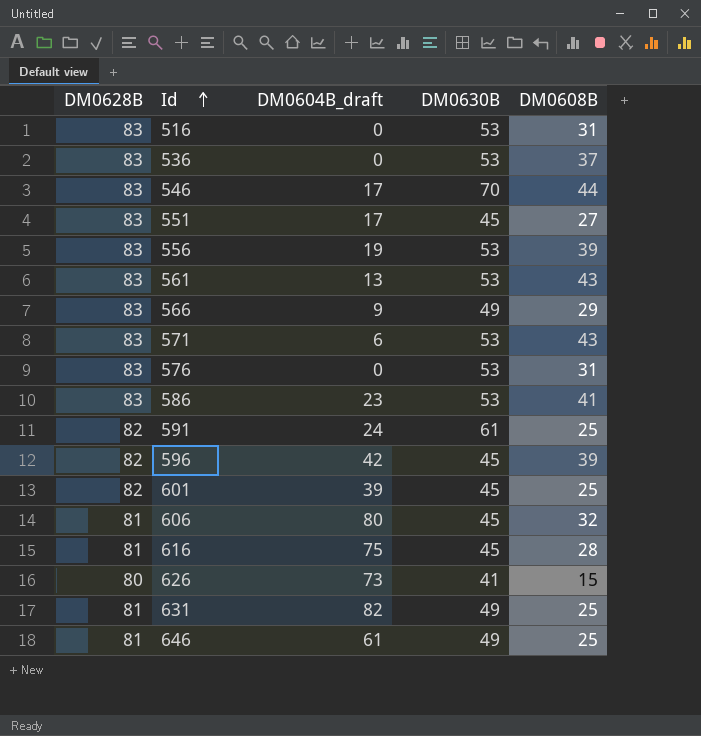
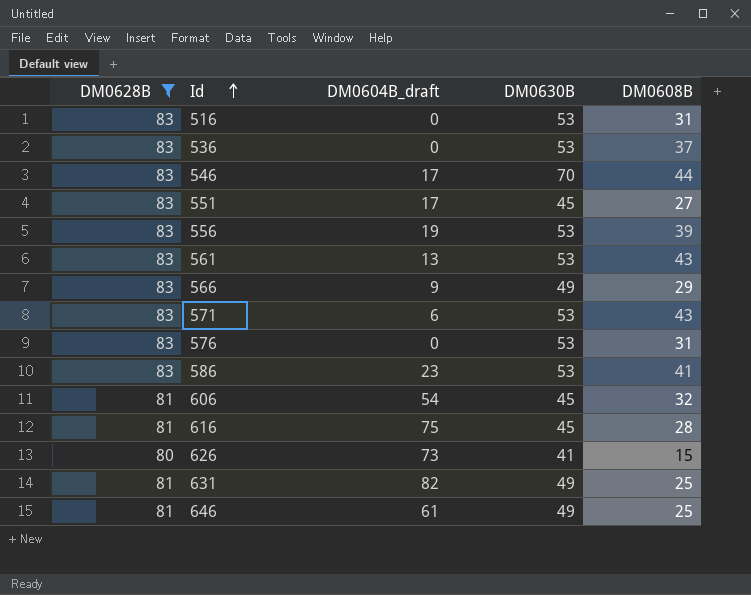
filter: none -> DM0628B != 82
606 | DM0604B_draft: 80 -> 54

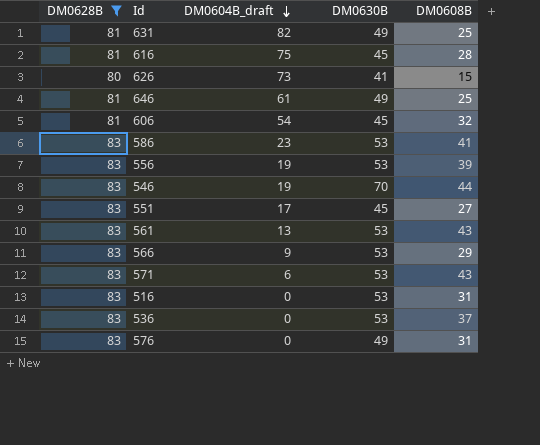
row order: Id ascending -> DM0604B_draft descending
546 | DM0604B_draft: 17 -> 19
566 | DM0630B: 49 -> 53
576 | DM0630B: 53 -> 49

